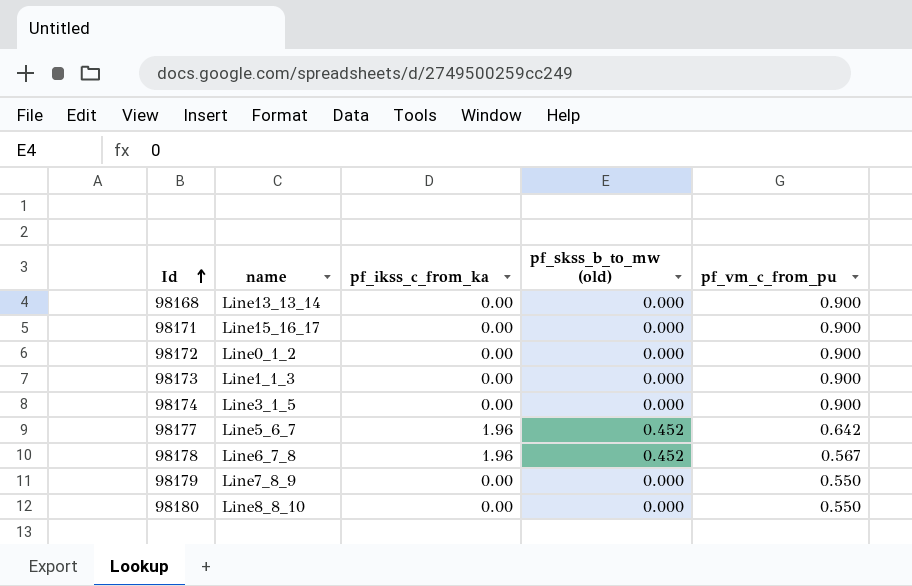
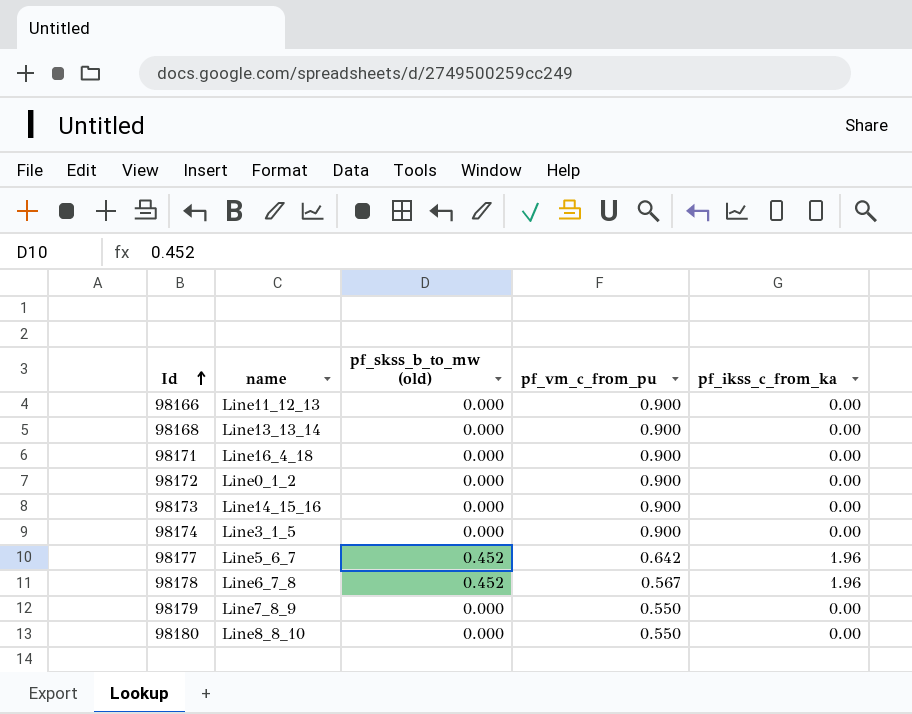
column pf_ikss_c_from_ka | position: 3 -> 5
row 98166: none -> Line11_12_13 | 0.000 | 0.900 | 0.00
98171 | name: Line15_16_17 -> Line16_4_18
98173 | name: Line1_1_3 -> Line14_15_16

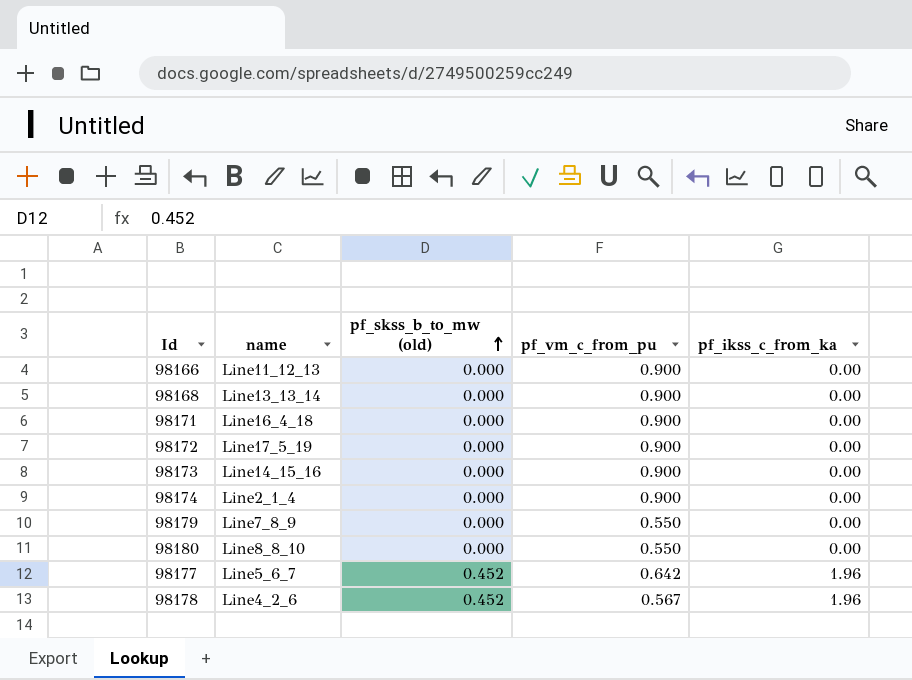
row order: Id ascending -> pf_skss_b_to_mw (old) ascending
98172 | name: Line0_1_2 -> Line17_5_19
98174 | name: Line3_1_5 -> Line2_1_4
98178 | name: Line6_7_8 -> Line4_2_6

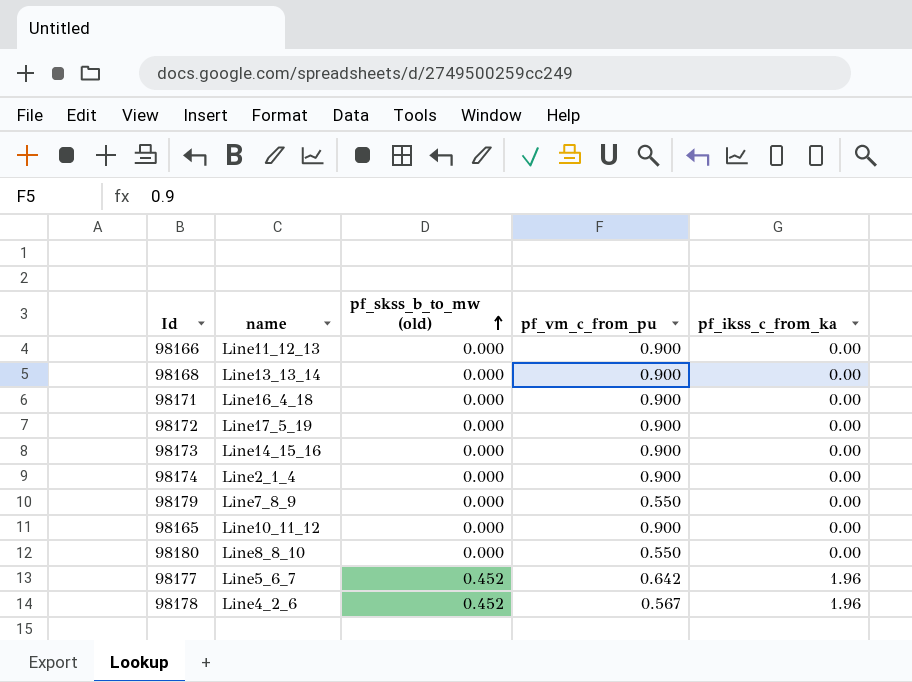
row 98165: none -> Line10_11_12 | 0.000 | 0.900 | 0.00

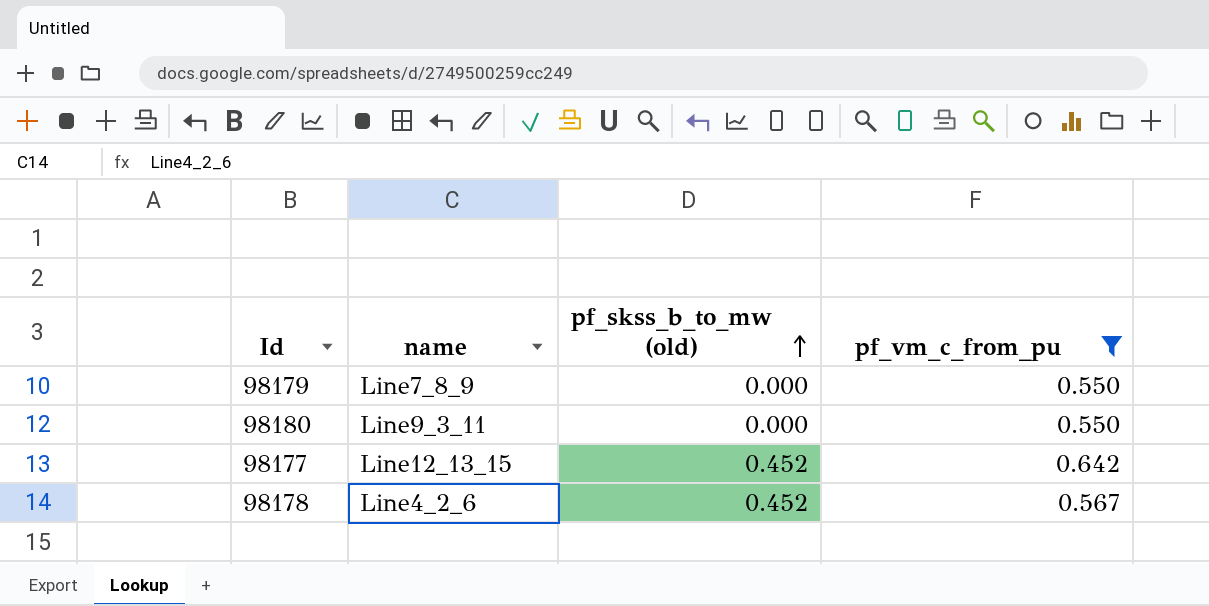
filter: none -> pf_vm_c_from_pu != 0.900
column pf_ikss_c_from_ka | position: 5 -> none
98180 | name: Line8_8_10 -> Line9_3_11
98177 | name: Line5_6_7 -> Line12_13_15

